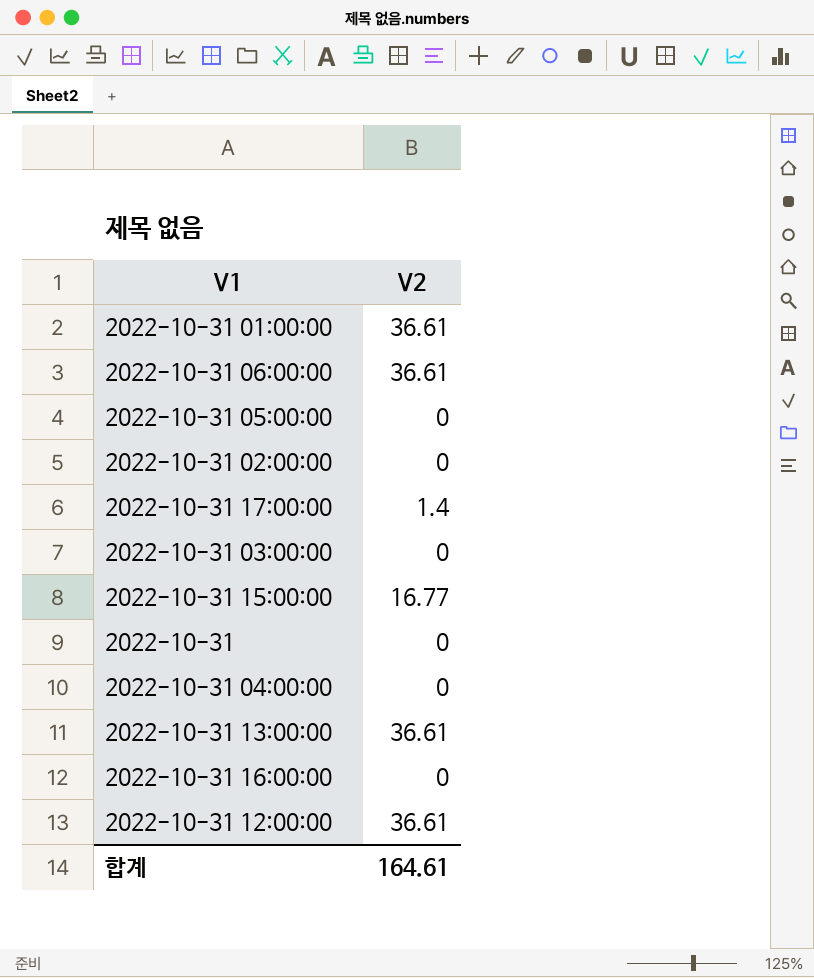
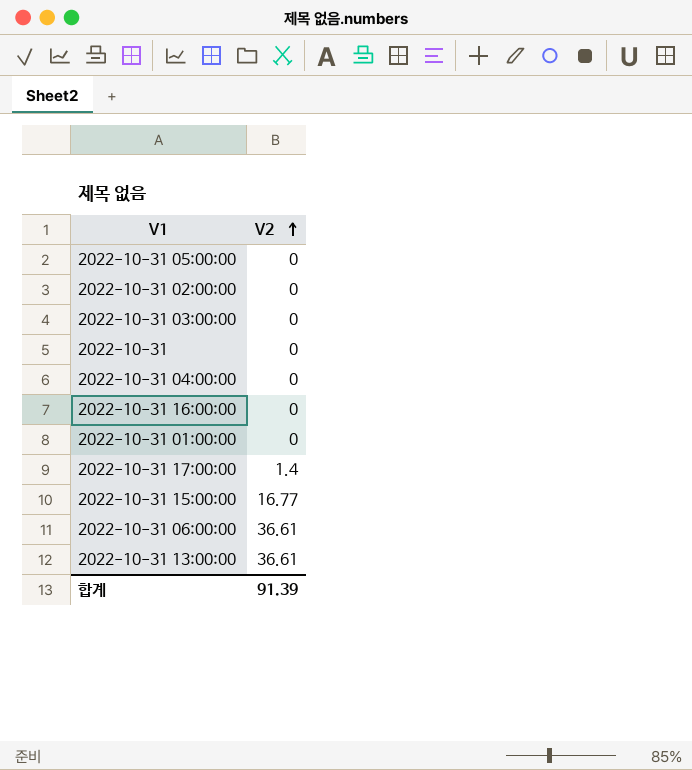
row order: none -> V2 ascending
row 2022-10-31 12:00:00: 36.61 -> none
2022-10-31 01:00:00 | V2: 36.61 -> 0
합계 | V2: 164.61 -> 91.39

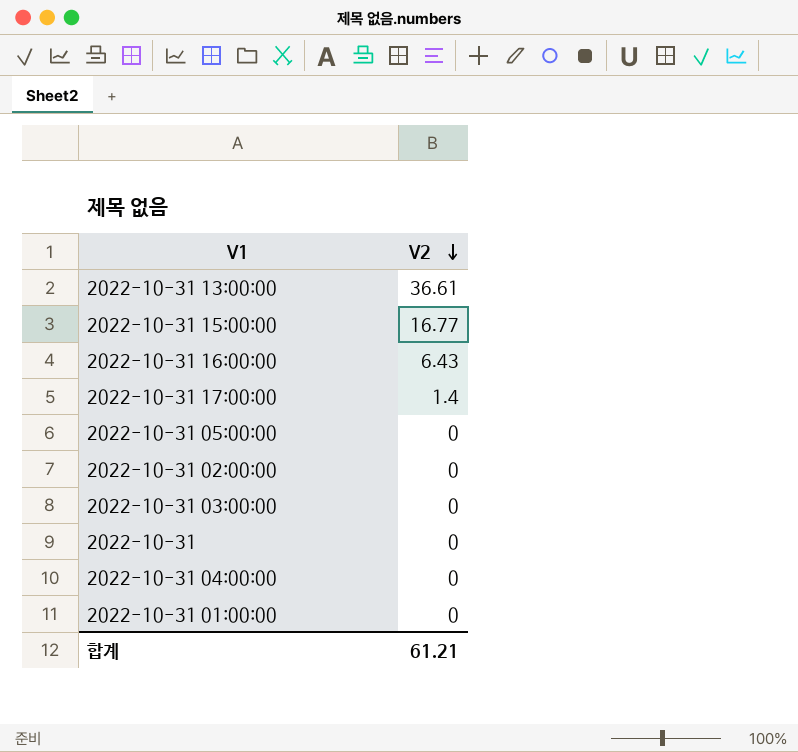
row order: V2 ascending -> V2 descending
row 2022-10-31 06:00:00: 36.61 -> none
2022-10-31 16:00:00 | V2: 0 -> 6.43
합계 | V2: 91.39 -> 61.21

